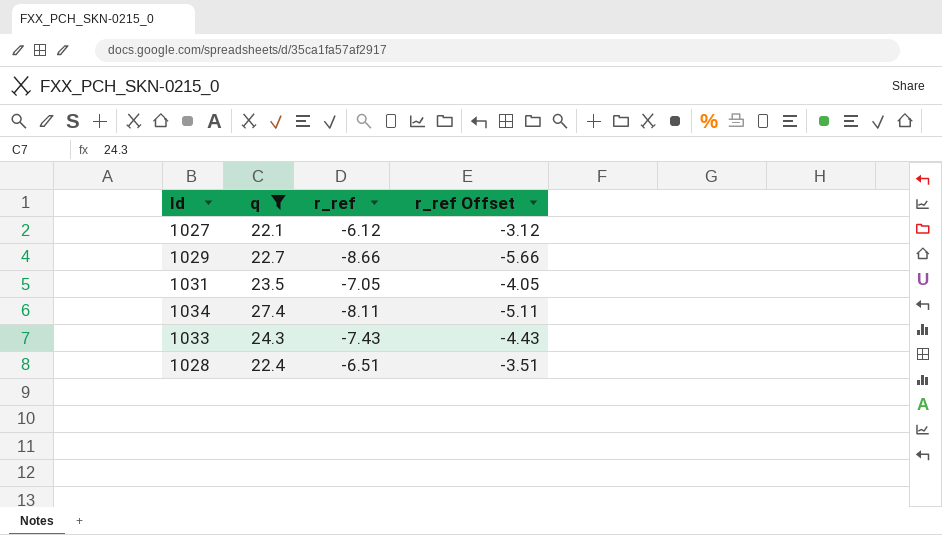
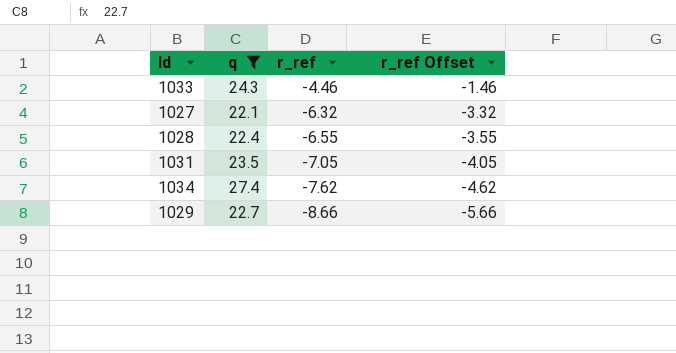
row order: none -> r_ref descending
1033 | r_ref: -7.43 -> -4.46
1033 | r_ref Offset: -4.43 -> -1.46
1027 | r_ref: -6.12 -> -6.32
1027 | r_ref Offset: -3.12 -> -3.32
1028 | r_ref: -6.51 -> -6.55
1028 | r_ref Offset: -3.51 -> -3.55
1034 | r_ref: -8.11 -> -7.62
1034 | r_ref Offset: -5.11 -> -4.62

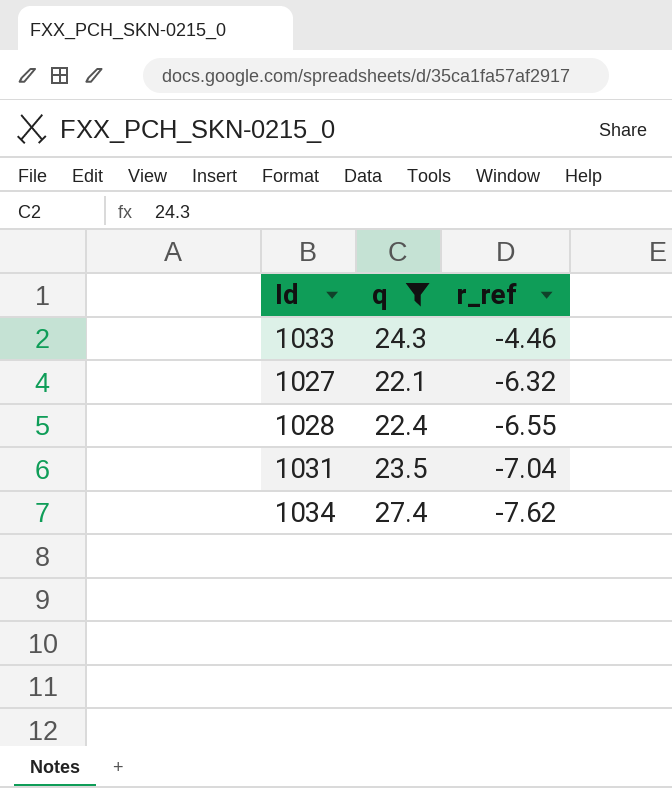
column r_ref Offset | formula: [r_ref] + 3 -> none
row 1029: 22.7 | -8.66 | -5.66 -> none
1031 | r_ref: -7.05 -> -7.04

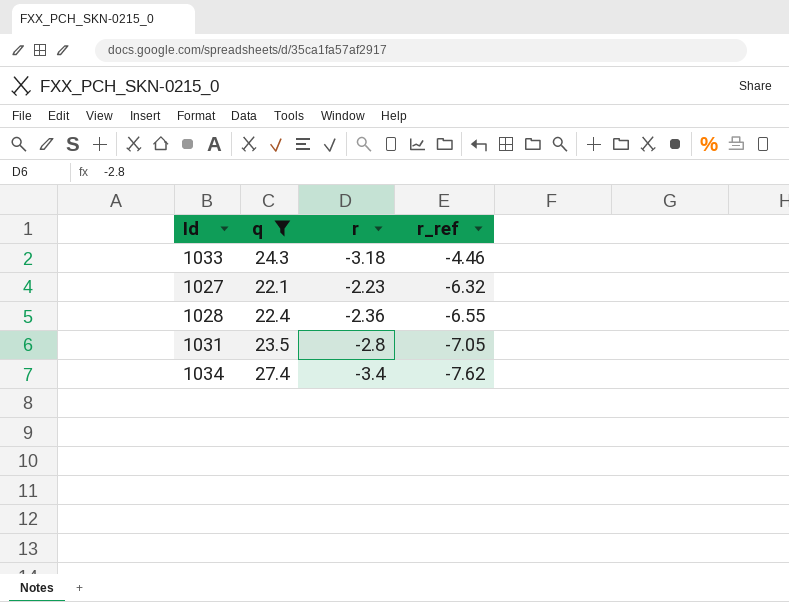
column r | position: none -> 3
1031 | r_ref: -7.04 -> -7.05

